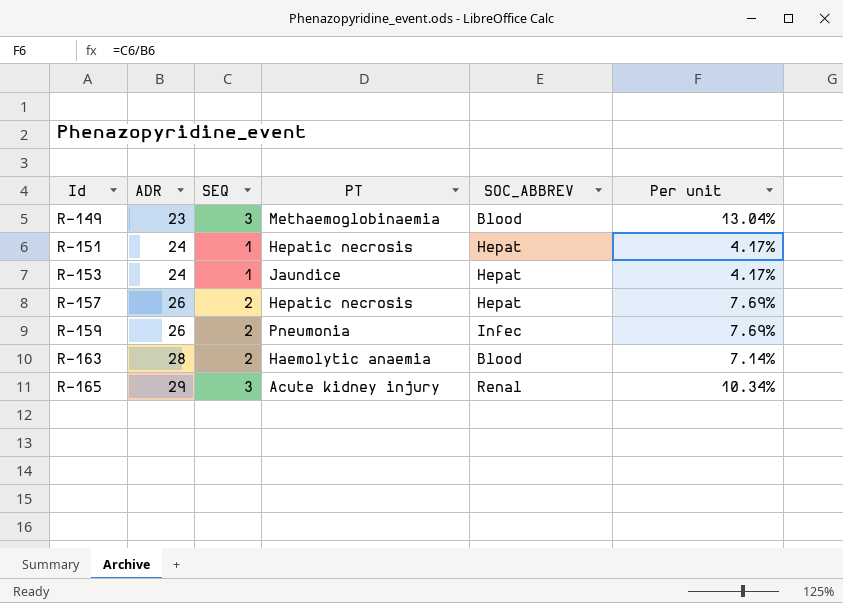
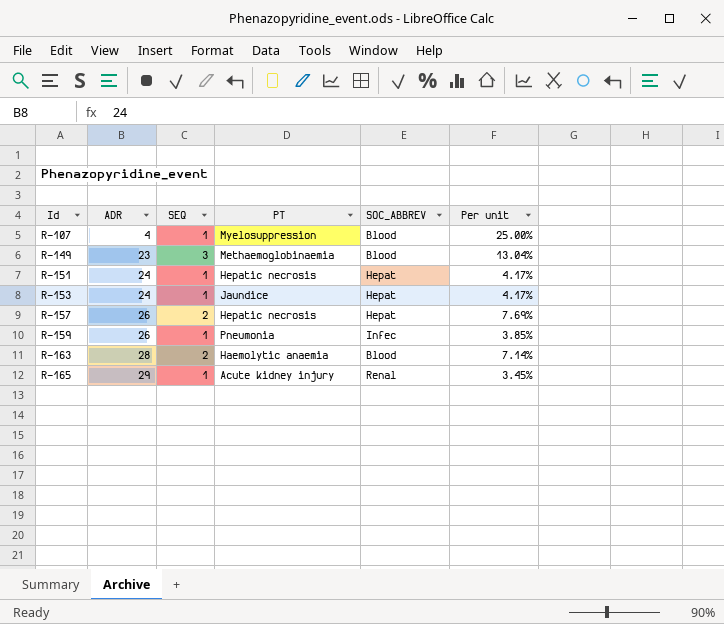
row R-107: none -> 4 | 1 | Myelosuppression | Blood | 25.00%
R-159 | SEQ: 2 -> 1
R-159 | Per unit: 7.69% -> 3.85%
R-165 | SEQ: 3 -> 1
R-165 | Per unit: 10.34% -> 3.45%

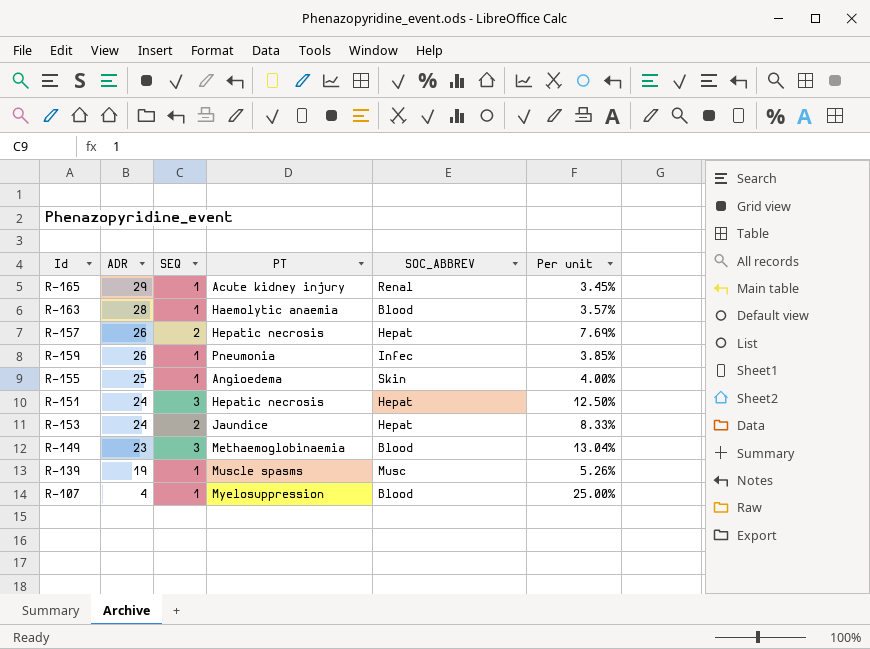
row order: Id ascending -> ADR descending
R-163 | SEQ: 2 -> 1
R-163 | Per unit: 7.14% -> 3.57%
row R-155: none -> 25 | 1 | Angioedema | Skin | 4.00%
R-151 | SEQ: 1 -> 3
R-151 | Per unit: 4.17% -> 12.50%
R-153 | SEQ: 1 -> 2
R-153 | Per unit: 4.17% -> 8.33%
row R-139: none -> 19 | 1 | Muscle spasms | Musc | 5.26%

